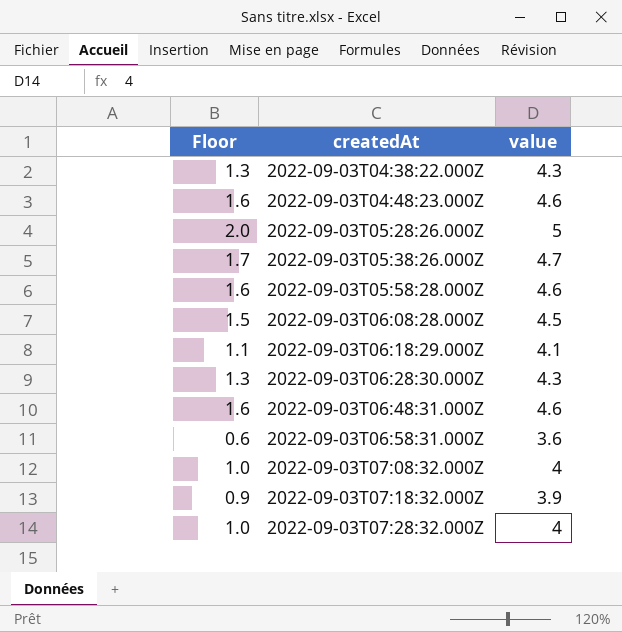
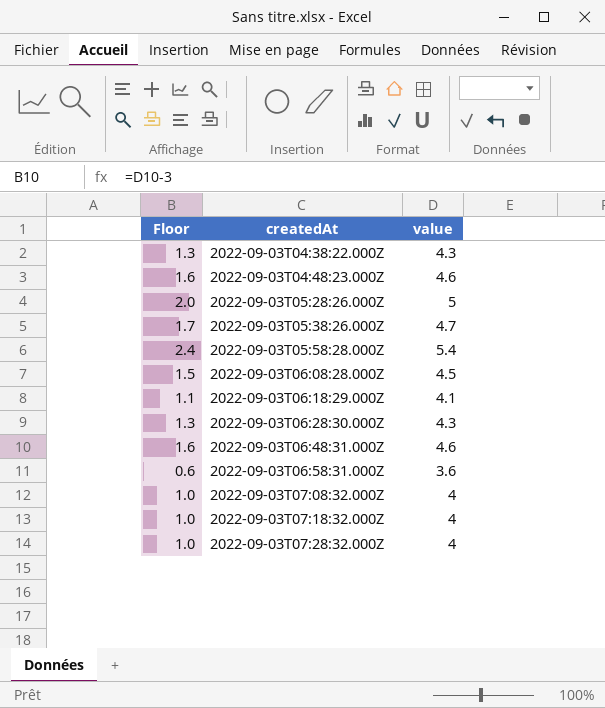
2022-09-03T05:58:28.000Z | Floor: 1.6 -> 2.4
2022-09-03T05:58:28.000Z | value: 4.6 -> 5.4
2022-09-03T07:18:32.000Z | Floor: 0.9 -> 1.0
2022-09-03T07:18:32.000Z | value: 3.9 -> 4

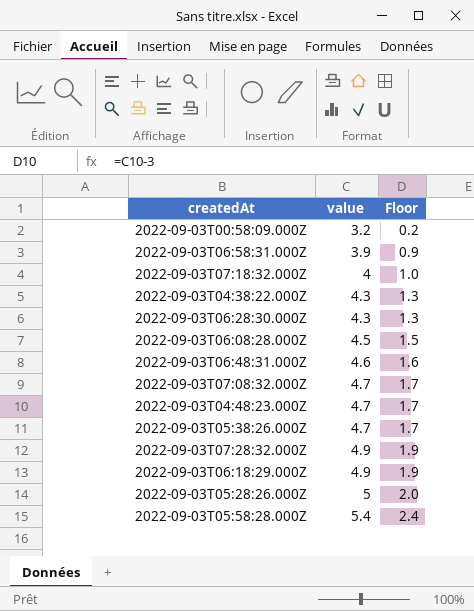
row order: createdAt ascending -> value ascending
column Floor | position: 1 -> 3
row 2022-09-03T00:58:09.000Z: none -> 3.2 | 0.2
2022-09-03T06:58:31.000Z | value: 3.6 -> 3.9
2022-09-03T06:58:31.000Z | Floor: 0.6 -> 0.9
2022-09-03T07:08:32.000Z | value: 4 -> 4.7
2022-09-03T07:08:32.000Z | Floor: 1.0 -> 1.7
2022-09-03T04:48:23.000Z | value: 4.6 -> 4.7
2022-09-03T04:48:23.000Z | Floor: 1.6 -> 1.7
2022-09-03T07:28:32.000Z | value: 4 -> 4.9
2022-09-03T07:28:32.000Z | Floor: 1.0 -> 1.9
2022-09-03T06:18:29.000Z | value: 4.1 -> 4.9
2022-09-03T06:18:29.000Z | Floor: 1.1 -> 1.9

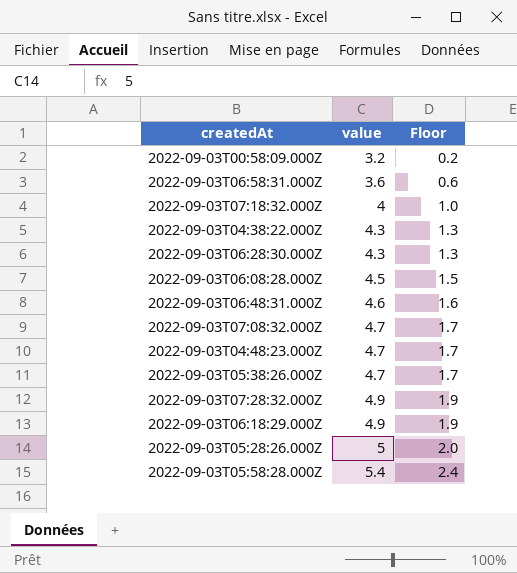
2022-09-03T06:58:31.000Z | value: 3.9 -> 3.6
2022-09-03T06:58:31.000Z | Floor: 0.9 -> 0.6

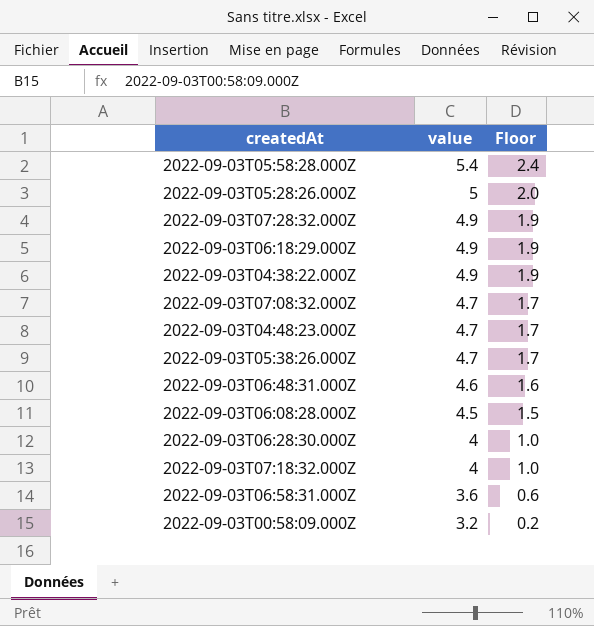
row order: value ascending -> value descending
2022-09-03T04:38:22.000Z | value: 4.3 -> 4.9
2022-09-03T04:38:22.000Z | Floor: 1.3 -> 1.9
2022-09-03T06:28:30.000Z | value: 4.3 -> 4
2022-09-03T06:28:30.000Z | Floor: 1.3 -> 1.0

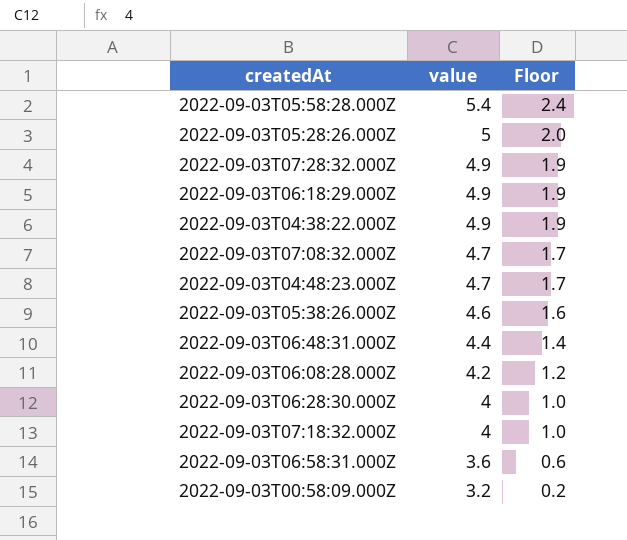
2022-09-03T05:38:26.000Z | value: 4.7 -> 4.6
2022-09-03T05:38:26.000Z | Floor: 1.7 -> 1.6
2022-09-03T06:48:31.000Z | value: 4.6 -> 4.4
2022-09-03T06:48:31.000Z | Floor: 1.6 -> 1.4
2022-09-03T06:08:28.000Z | value: 4.5 -> 4.2
2022-09-03T06:08:28.000Z | Floor: 1.5 -> 1.2

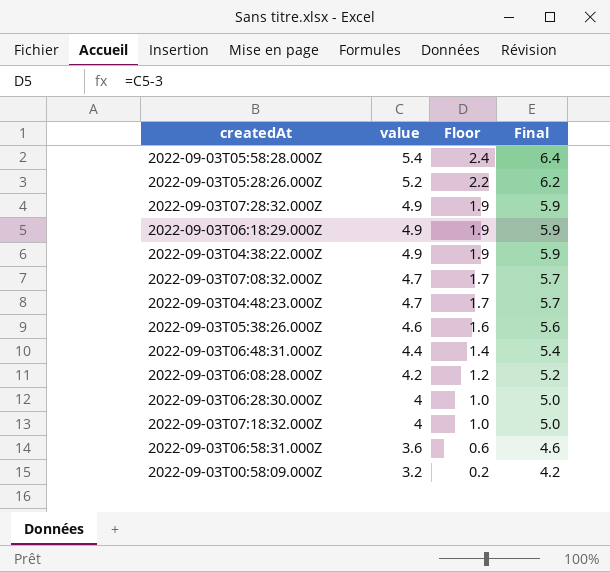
column Final | formula: none -> [value] + 1
2022-09-03T05:28:26.000Z | value: 5 -> 5.2
2022-09-03T05:28:26.000Z | Floor: 2.0 -> 2.2

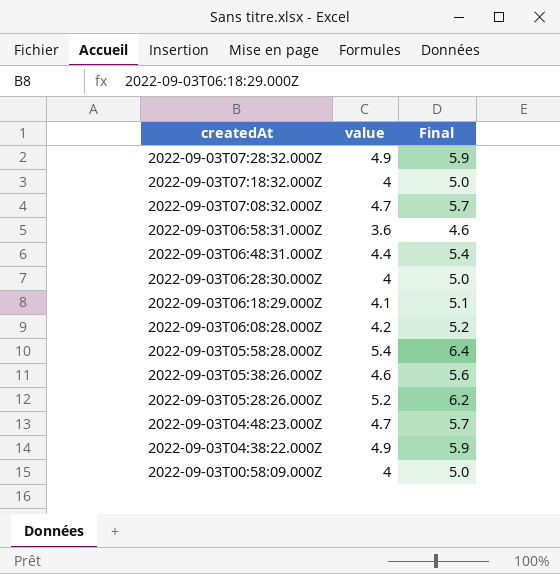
row order: value descending -> createdAt descending
column Floor | formula: [value] - 3 -> none
2022-09-03T06:18:29.000Z | value: 4.9 -> 4.1
2022-09-03T06:18:29.000Z | Final: 5.9 -> 5.1
2022-09-03T00:58:09.000Z | value: 3.2 -> 4
2022-09-03T00:58:09.000Z | Final: 4.2 -> 5.0

